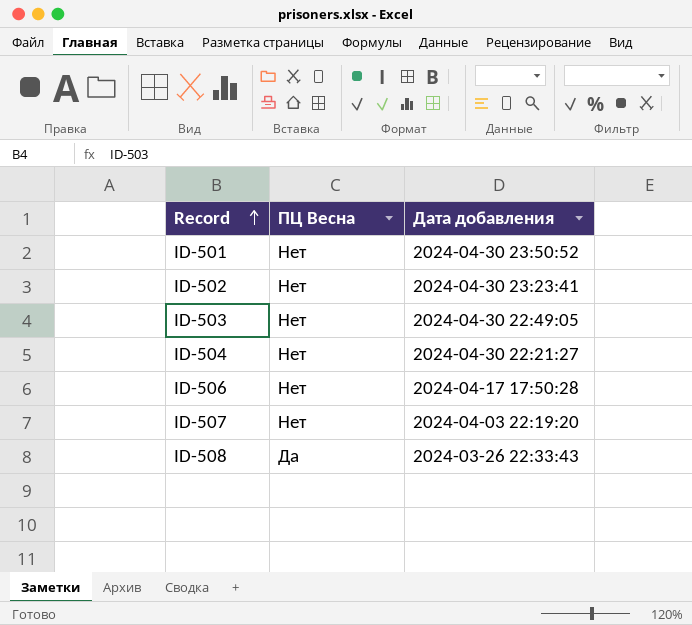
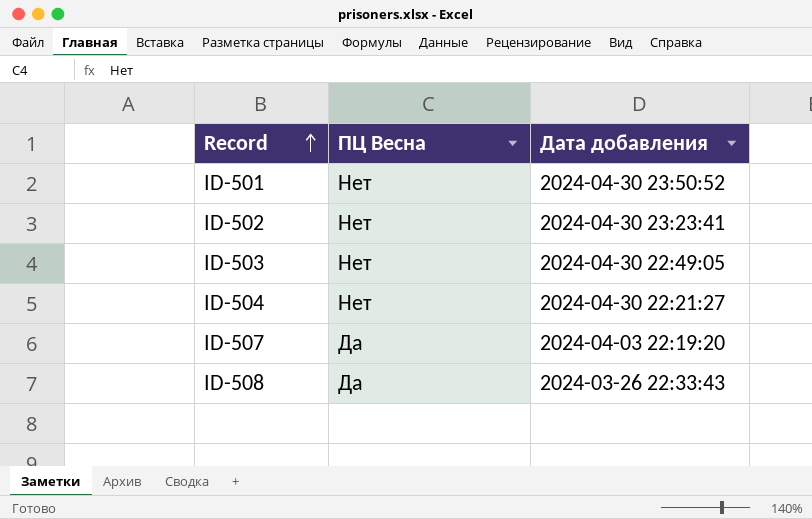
row ID-506: Нет | 2024-04-17 17:50:28 -> none
ID-507 | ПЦ Весна: Нет -> Да

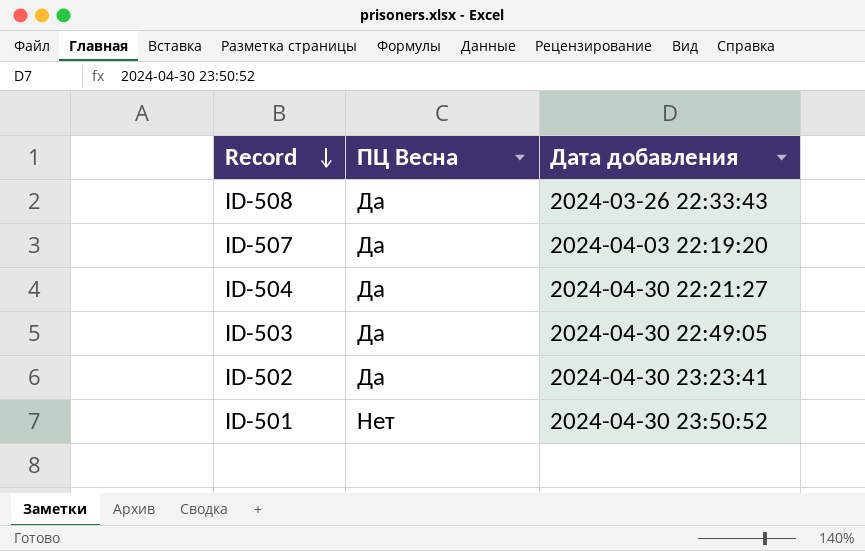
row order: Record ascending -> Record descending
ID-504 | ПЦ Весна: Нет -> Да
ID-503 | ПЦ Весна: Нет -> Да
ID-502 | ПЦ Весна: Нет -> Да

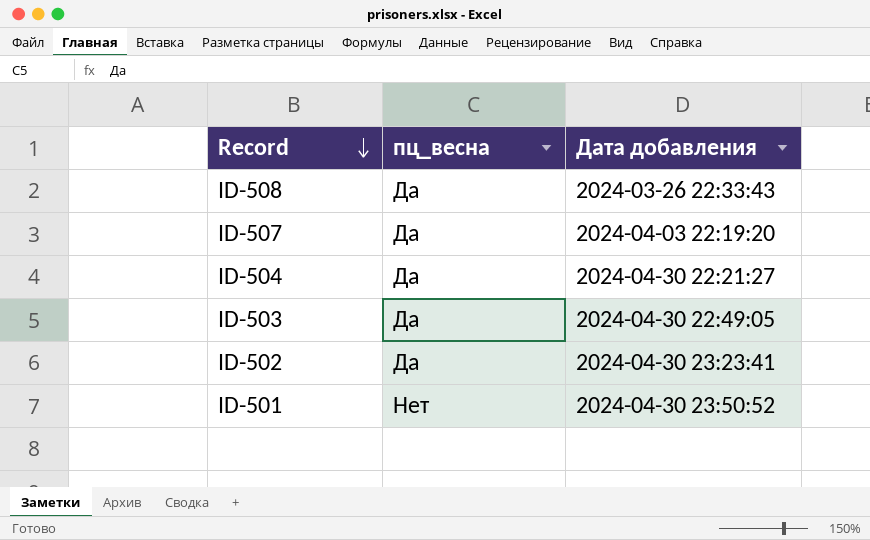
column name: ПЦ Весна -> пц_весна

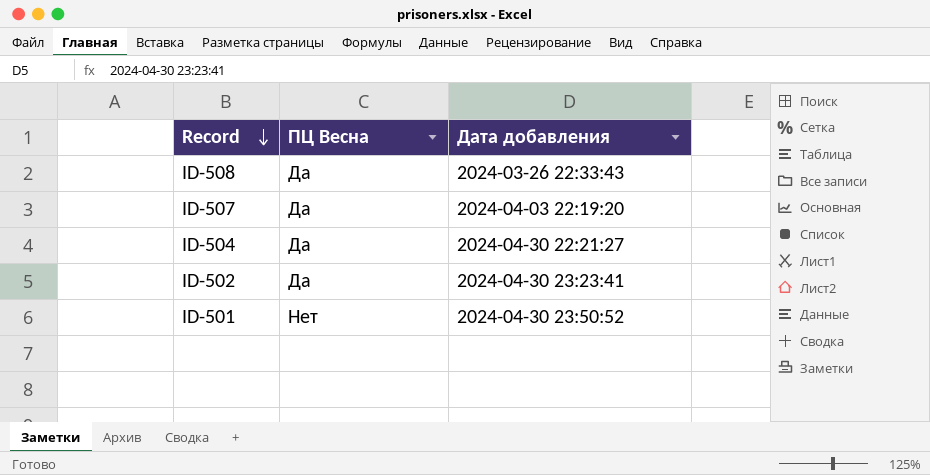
column name: пц_весна -> ПЦ Весна
row ID-503: Да | 2024-04-30 22:49:05 -> none

